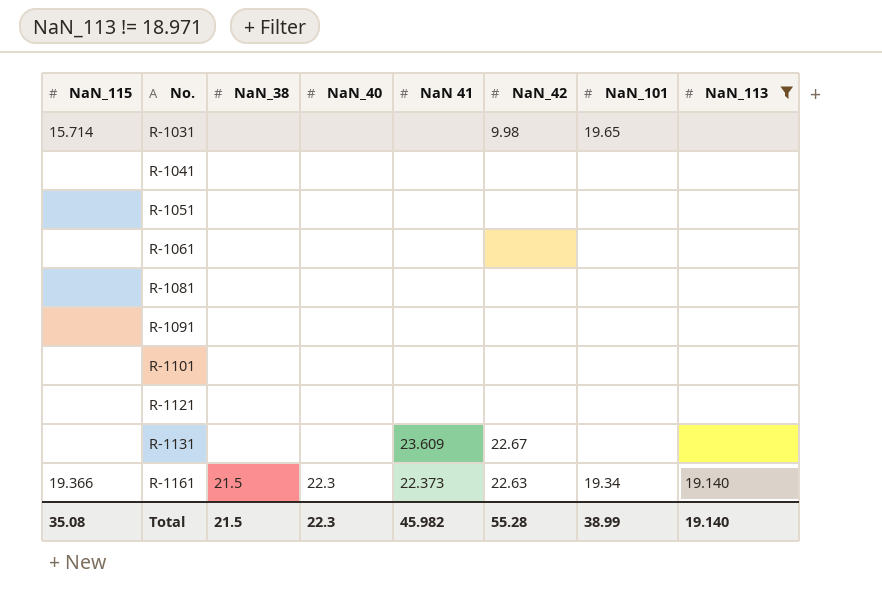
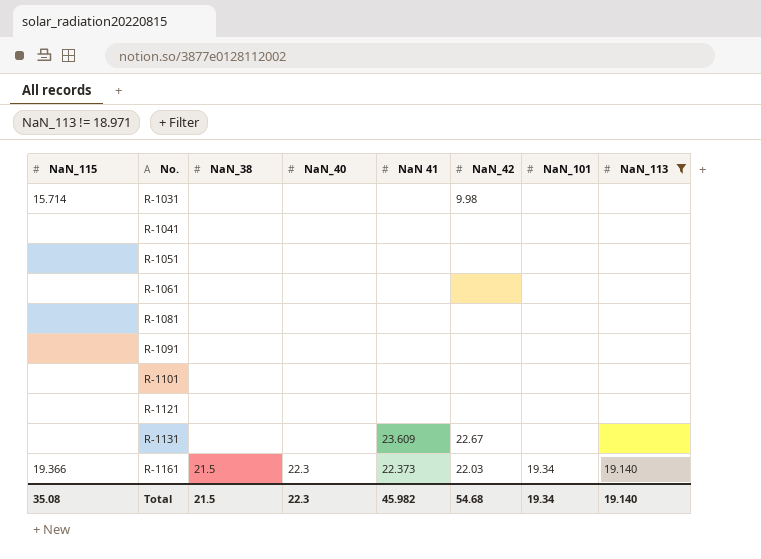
R-1031 | NaN_101: 19.65 -> none
R-1161 | NaN_42: 22.63 -> 22.03
Total | NaN_42: 55.28 -> 54.68
Total | NaN_101: 38.99 -> 19.34

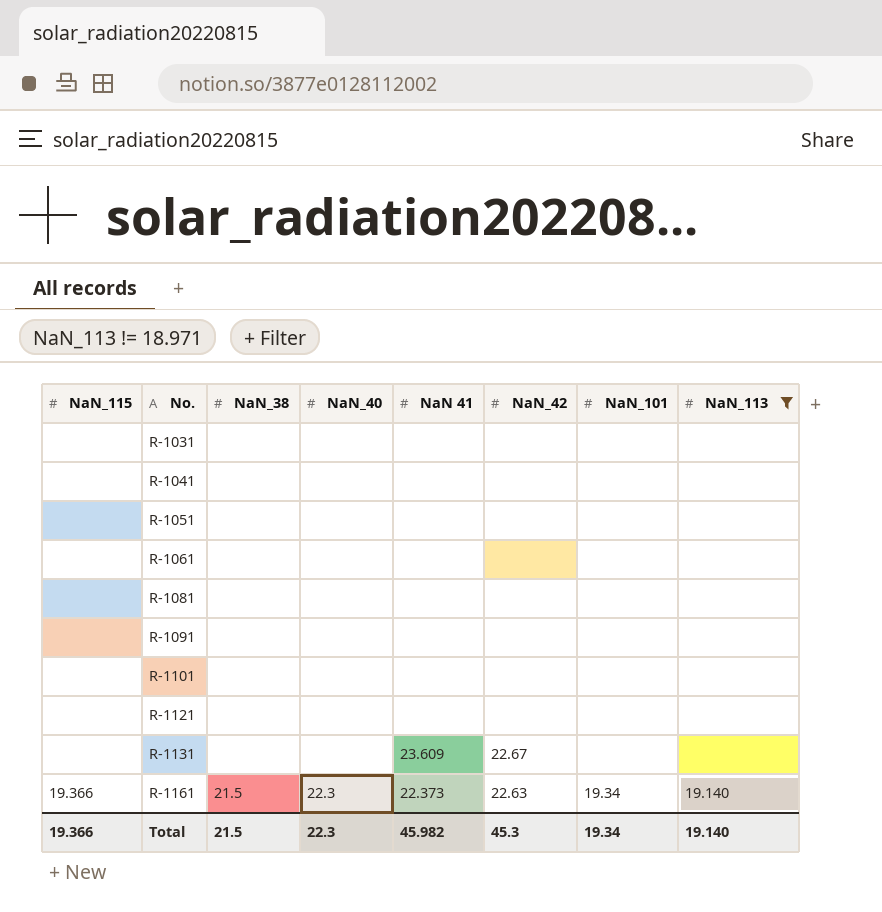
R-1031 | NaN_115: 15.714 -> none
R-1031 | NaN_42: 9.98 -> none
R-1161 | NaN_42: 22.03 -> 22.63
Total | NaN_115: 35.08 -> 19.366
Total | NaN_42: 54.68 -> 45.3

